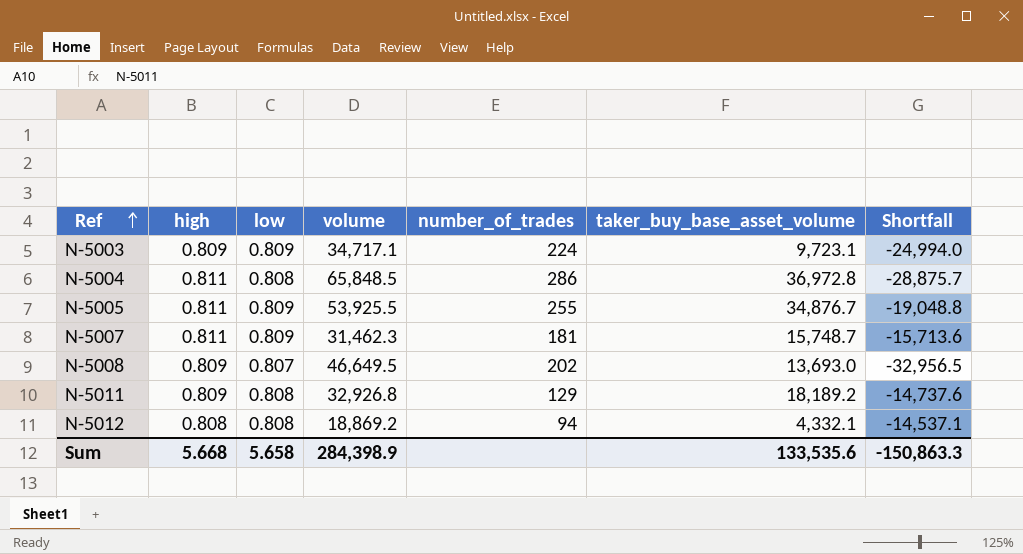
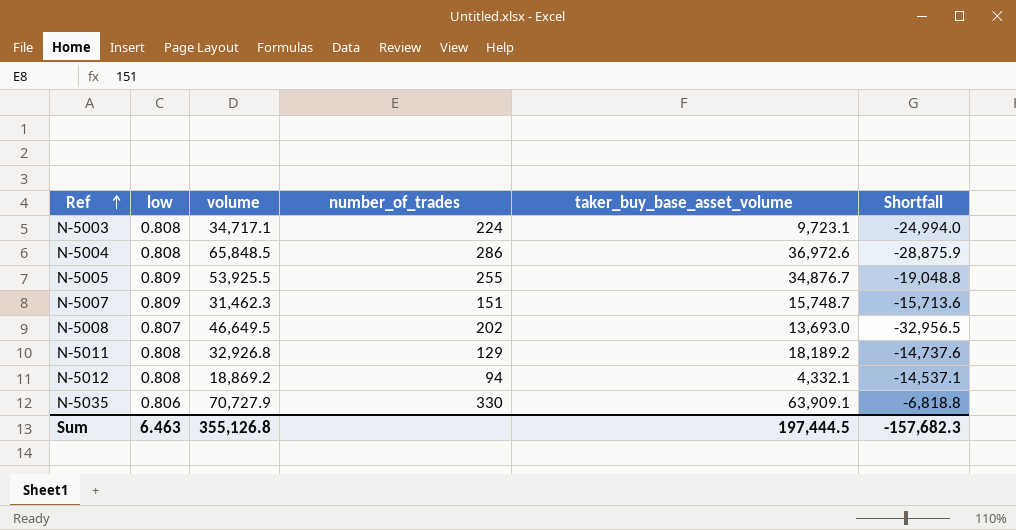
column high | position: 2 -> none
N-5003 | low: 0.809 -> 0.808
N-5004 | taker_buy_base_asset_volume: 36,972.8 -> 36,972.6
N-5004 | Shortfall: -28,875.7 -> -28,875.9
N-5007 | number_of_trades: 181 -> 151
row N-5035: none -> 0.806 | 70,727.9 | 330 | 63,909.1 | -6,818.8
Sum | low: 5.658 -> 6.463
Sum | volume: 284,398.9 -> 355,126.8
Sum | taker_buy_base_asset_volume: 133,535.6 -> 197,444.5
Sum | Shortfall: -150,863.3 -> -157,682.3

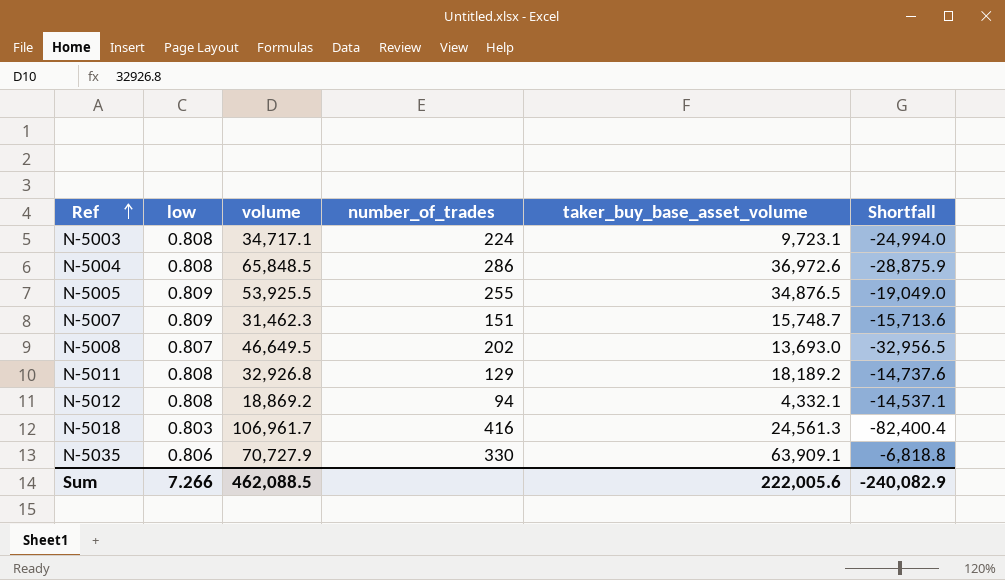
N-5005 | taker_buy_base_asset_volume: 34,876.7 -> 34,876.5
N-5005 | Shortfall: -19,048.8 -> -19,049.0
row N-5018: none -> 0.803 | 106,961.7 | 416 | 24,561.3 | -82,400.4
Sum | low: 6.463 -> 7.266
Sum | volume: 355,126.8 -> 462,088.5
Sum | taker_buy_base_asset_volume: 197,444.5 -> 222,005.6
Sum | Shortfall: -157,682.3 -> -240,082.9

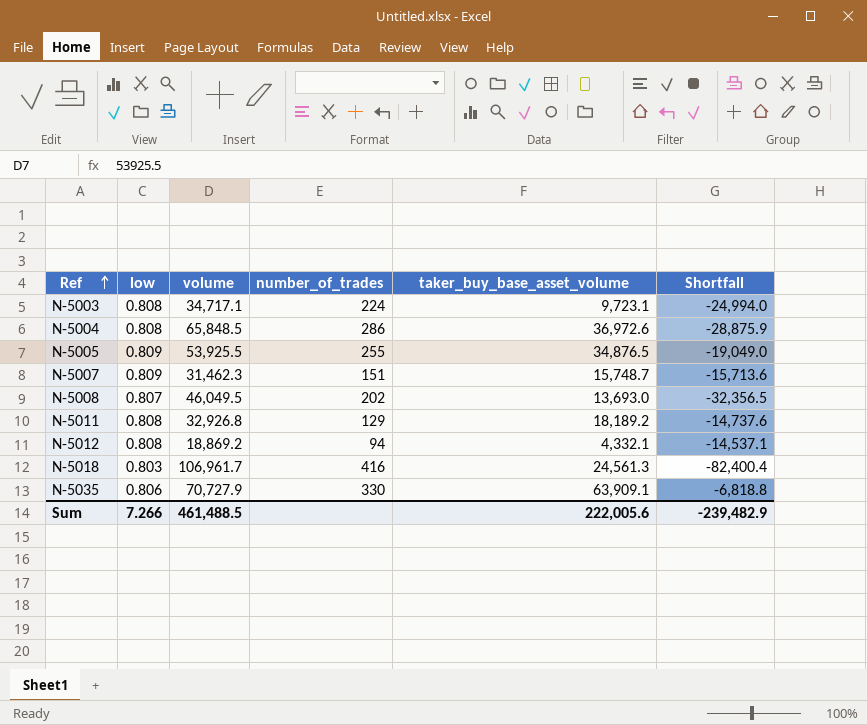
N-5008 | volume: 46,649.5 -> 46,049.5
N-5008 | Shortfall: -32,956.5 -> -32,356.5
Sum | volume: 462,088.5 -> 461,488.5
Sum | Shortfall: -240,082.9 -> -239,482.9

